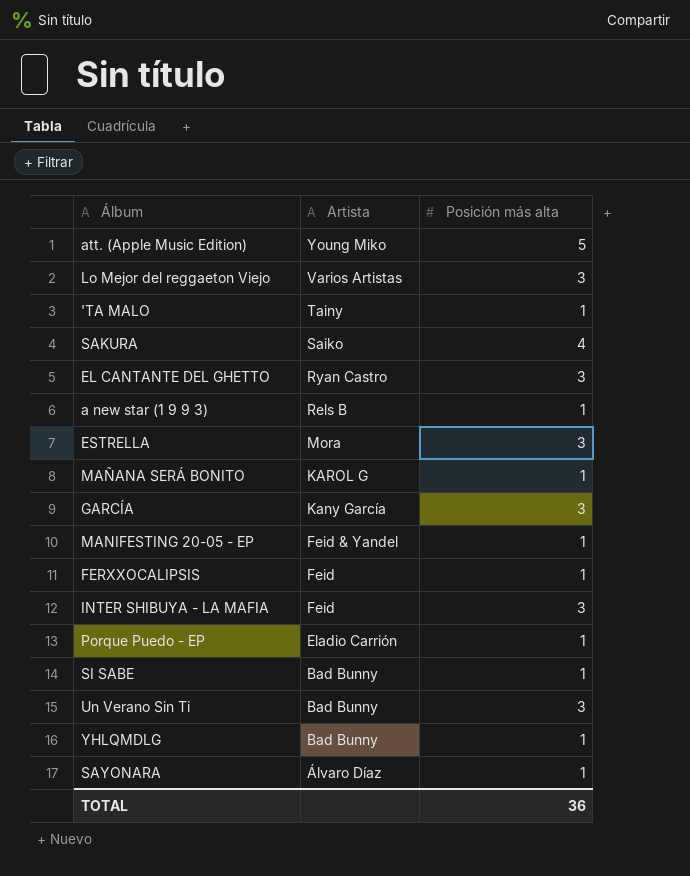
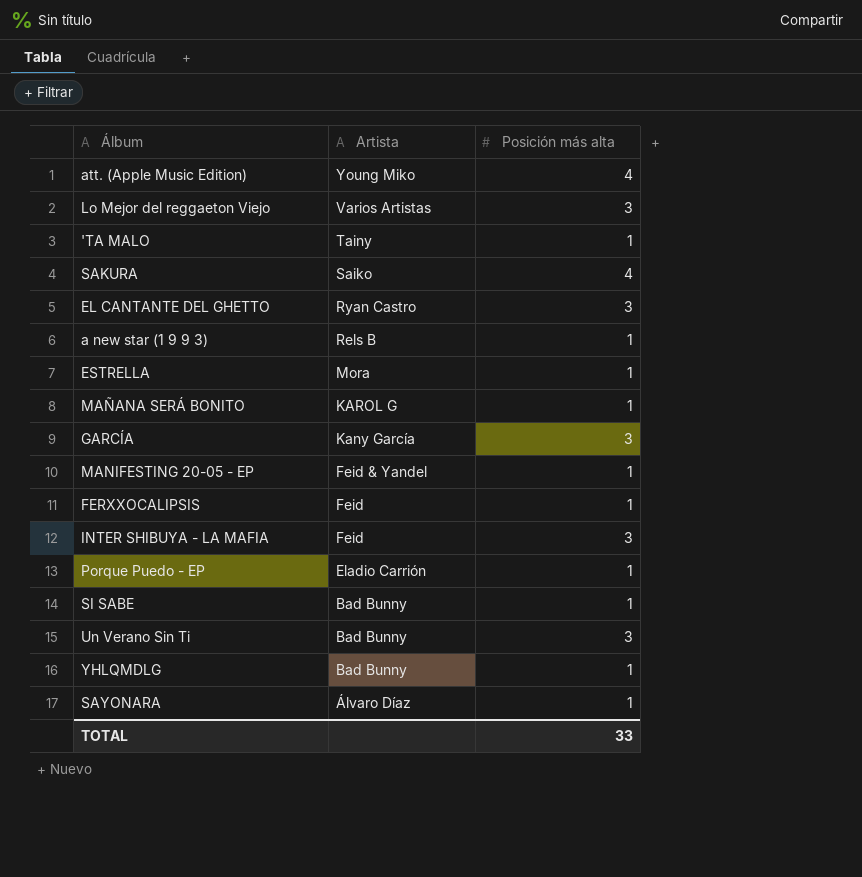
att. (Apple Music Edition) | Posición más alta: 5 -> 4
ESTRELLA | Posición más alta: 3 -> 1
TOTAL | Posición más alta: 36 -> 33

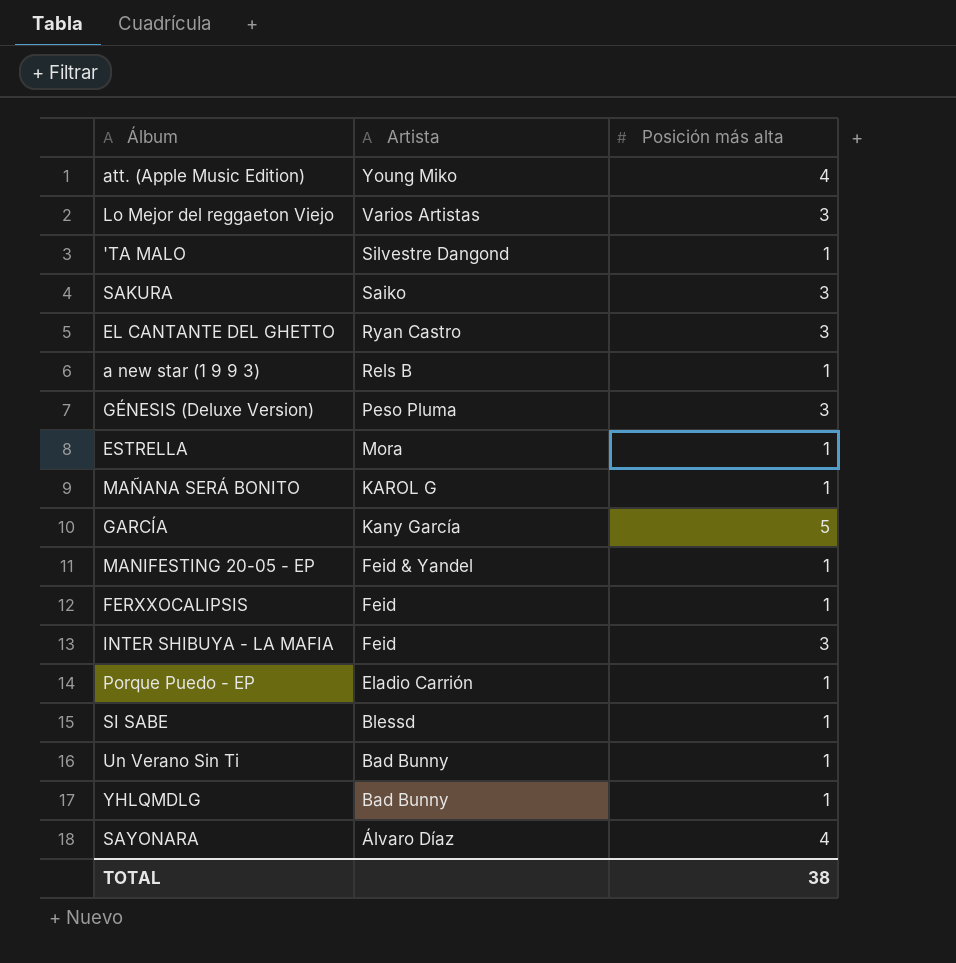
'TA MALO | Artista: Tainy -> Silvestre Dangond
SAKURA | Posición más alta: 4 -> 3
row GÉNESIS (Deluxe Version): none -> Peso Pluma | 3
GARCÍA | Posición más alta: 3 -> 5
SI SABE | Artista: Bad Bunny -> Blessd
Un Verano Sin Ti | Posición más alta: 3 -> 1
SAYONARA | Posición más alta: 1 -> 4
TOTAL | Posición más alta: 33 -> 38

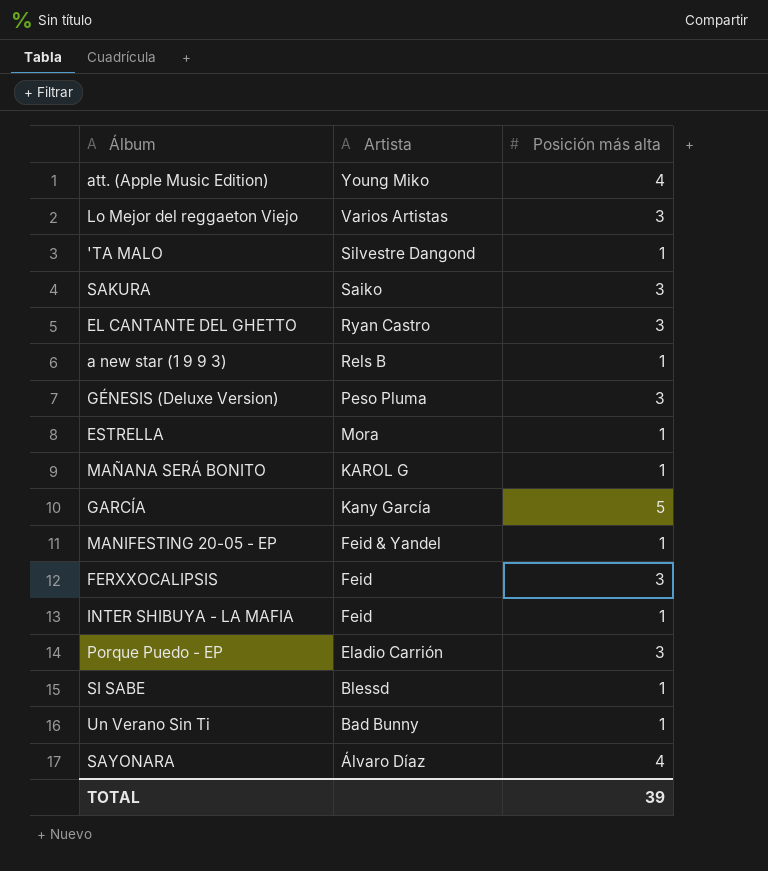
row YHLQMDLG: Bad Bunny | 1 -> none
FERXXOCALIPSIS | Posición más alta: 1 -> 3
INTER SHIBUYA - LA MAFIA | Posición más alta: 3 -> 1
Porque Puedo - EP | Posición más alta: 1 -> 3
TOTAL | Posición más alta: 38 -> 39

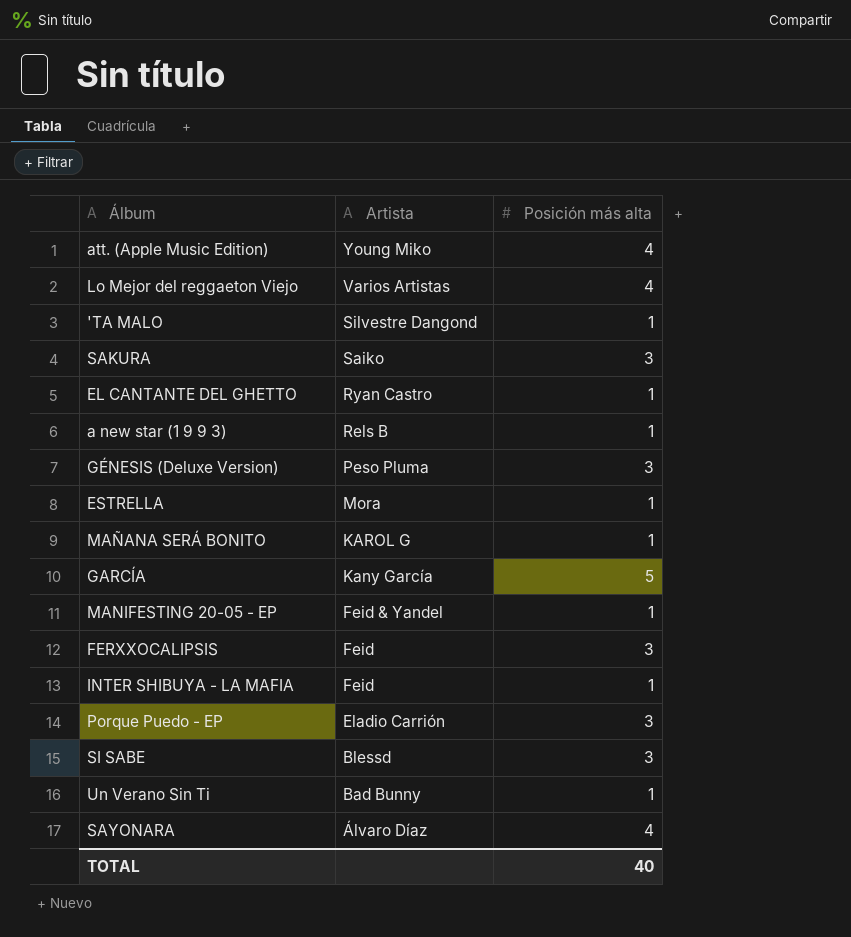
Lo Mejor del reggaeton Viejo | Posición más alta: 3 -> 4
EL CANTANTE DEL GHETTO | Posición más alta: 3 -> 1
SI SABE | Posición más alta: 1 -> 3
TOTAL | Posición más alta: 39 -> 40

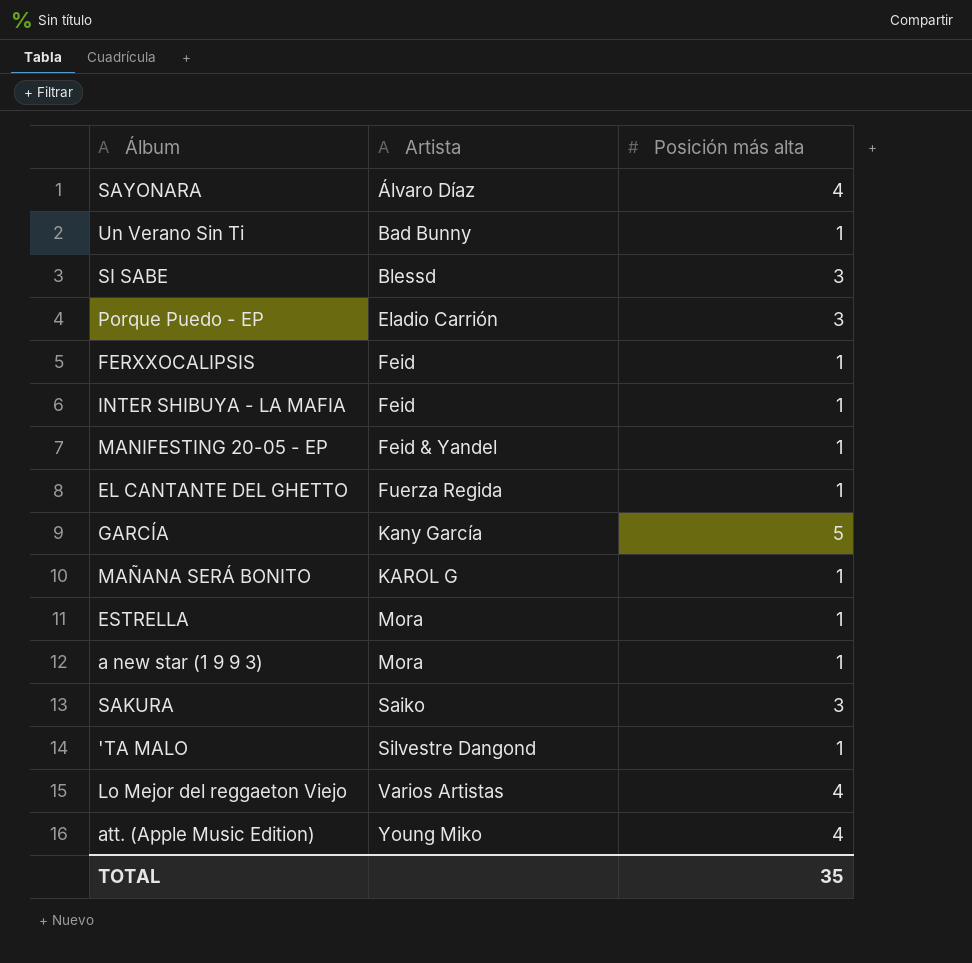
row order: Artista descending -> Artista ascending
row GÉNESIS (Deluxe Version): Peso Pluma | 3 -> none
FERXXOCALIPSIS | Posición más alta: 3 -> 1
EL CANTANTE DEL GHETTO | Artista: Ryan Castro -> Fuerza Regida
a new star (1 9 9 3) | Artista: Rels B -> Mora
TOTAL | Posición más alta: 40 -> 35

